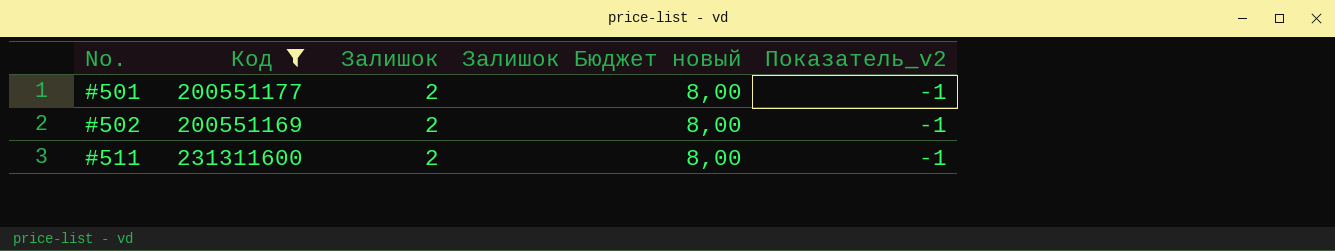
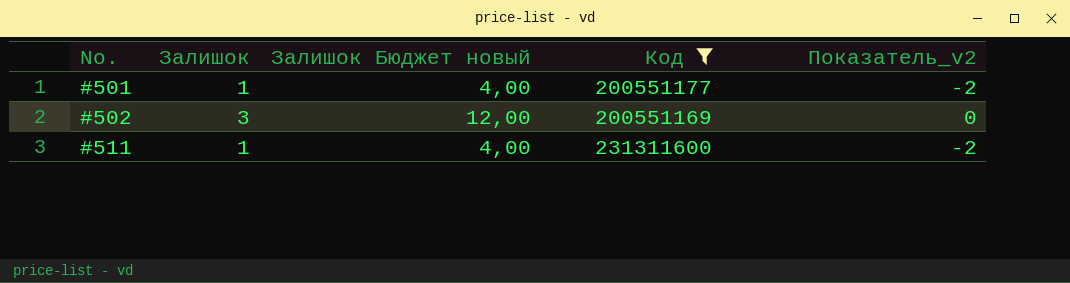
column Код | position: 2 -> 4
#501 | Залишок: 2 -> 1
#501 | Залишок Бюджет новый: 8,00 -> 4,00
#501 | Показатель_v2: -1 -> -2
#502 | Залишок: 2 -> 3
#502 | Залишок Бюджет новый: 8,00 -> 12,00
#502 | Показатель_v2: -1 -> 0
#511 | Залишок: 2 -> 1
#511 | Залишок Бюджет новый: 8,00 -> 4,00
#511 | Показатель_v2: -1 -> -2

